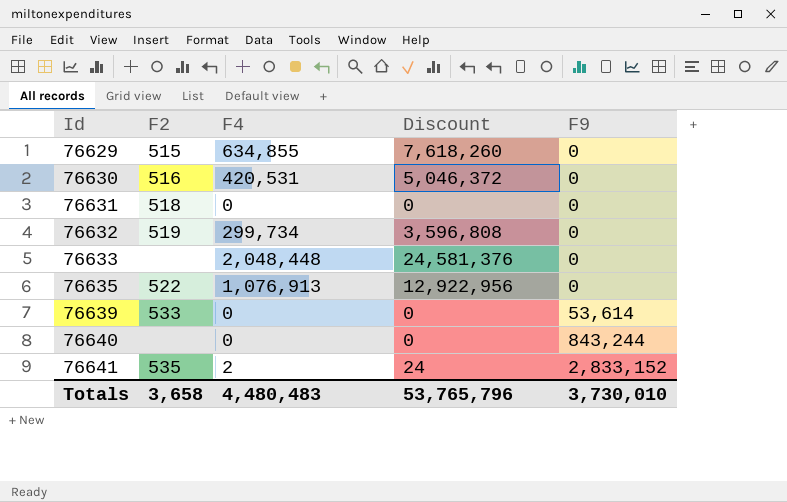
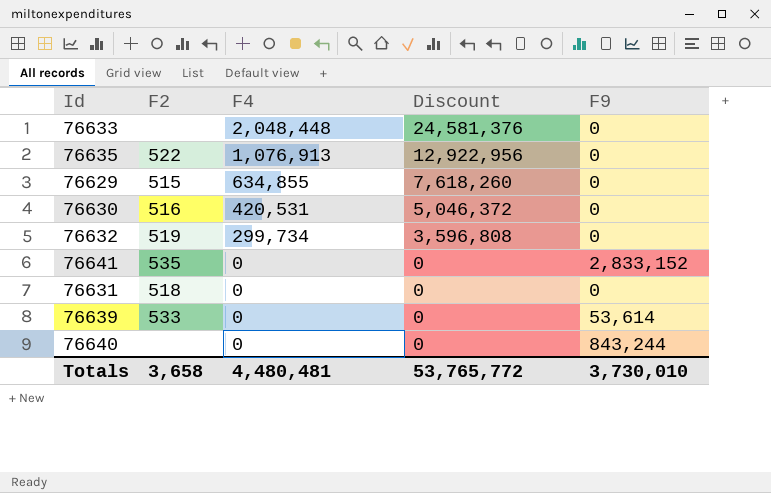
row order: Id ascending -> F4 descending
76641 | F4: 2 -> 0
76641 | Discount: 24 -> 0
Totals | F4: 4,480,483 -> 4,480,481
Totals | Discount: 53,765,796 -> 53,765,772

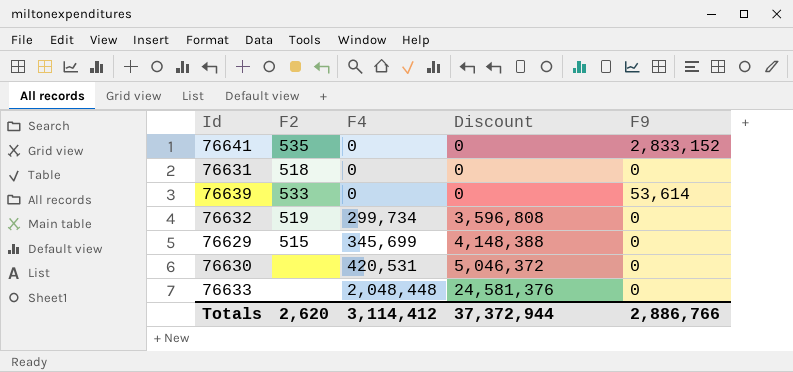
row order: F4 descending -> F4 ascending
row 76635: 522 | 1,076,913 | 12,922,956 | 0 -> none
row 76640: none | 0 | 0 | 843,244 -> none
76629 | F4: 634,855 -> 345,699
76629 | Discount: 7,618,260 -> 4,148,388
76630 | F2: 516 -> none
Totals | F2: 3,658 -> 2,620
Totals | F4: 4,480,481 -> 3,114,412
Totals | Discount: 53,765,772 -> 37,372,944
Totals | F9: 3,730,010 -> 2,886,766

